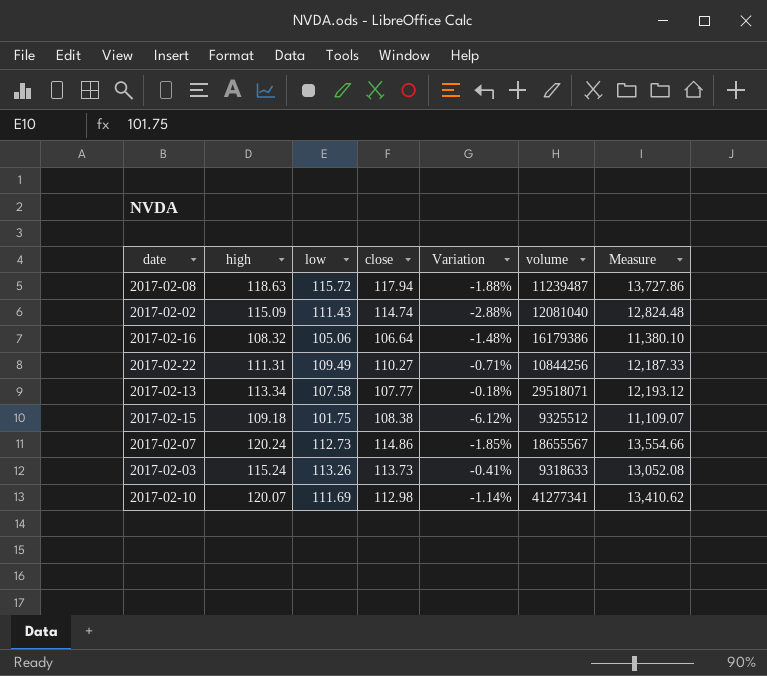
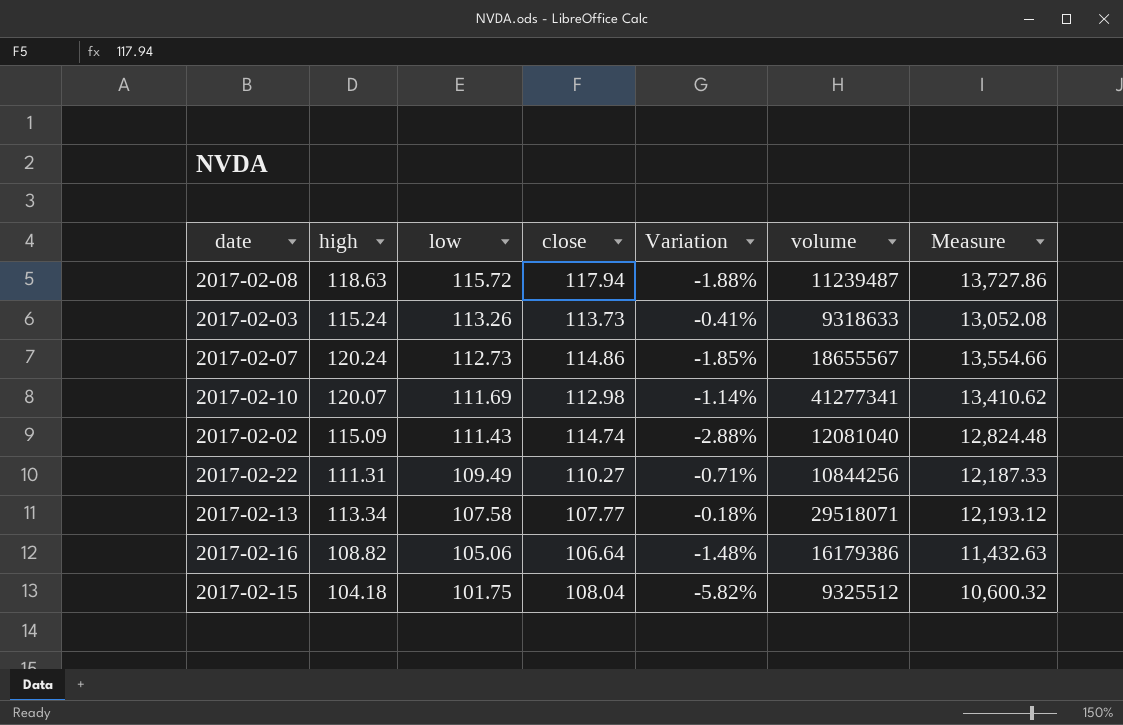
row order: none -> low descending
2017-02-16 | high: 108.32 -> 108.82
2017-02-16 | Measure: 11,380.10 -> 11,432.63
2017-02-15 | high: 109.18 -> 104.18
2017-02-15 | close: 108.38 -> 108.04
2017-02-15 | Variation: -6.12% -> -5.82%
2017-02-15 | Measure: 11,109.07 -> 10,600.32

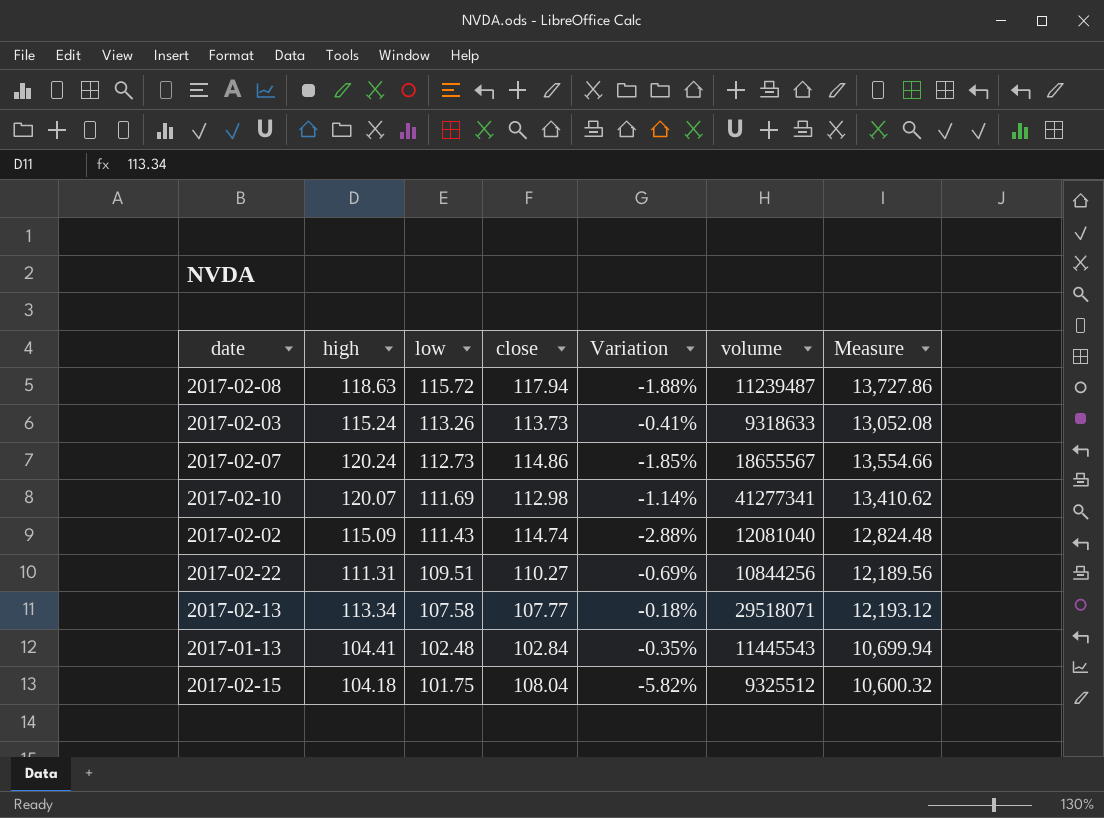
row 2017-02-16: 108.82 | 105.06 | 106.64 | -1.48% | 16179386 | 11,432.63 -> none
2017-02-22 | low: 109.49 -> 109.51
2017-02-22 | Variation: -0.71% -> -0.69%
2017-02-22 | Measure: 12,187.33 -> 12,189.56
row 2017-01-13: none -> 104.41 | 102.48 | 102.84 | -0.35% | 11445543 | 10,699.94

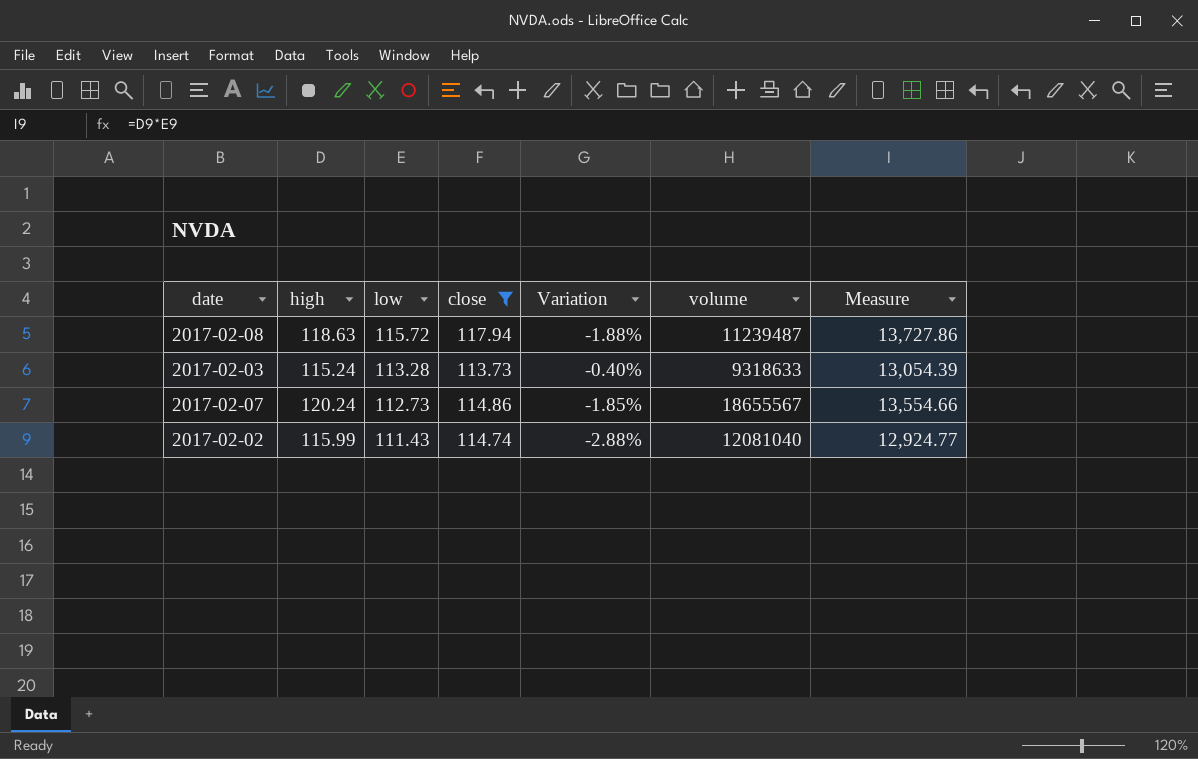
filter: none -> close >= 113.73
2017-02-03 | low: 113.26 -> 113.28
2017-02-03 | Variation: -0.41% -> -0.40%
2017-02-03 | Measure: 13,052.08 -> 13,054.39
2017-02-02 | high: 115.09 -> 115.99
2017-02-02 | Measure: 12,824.48 -> 12,924.77

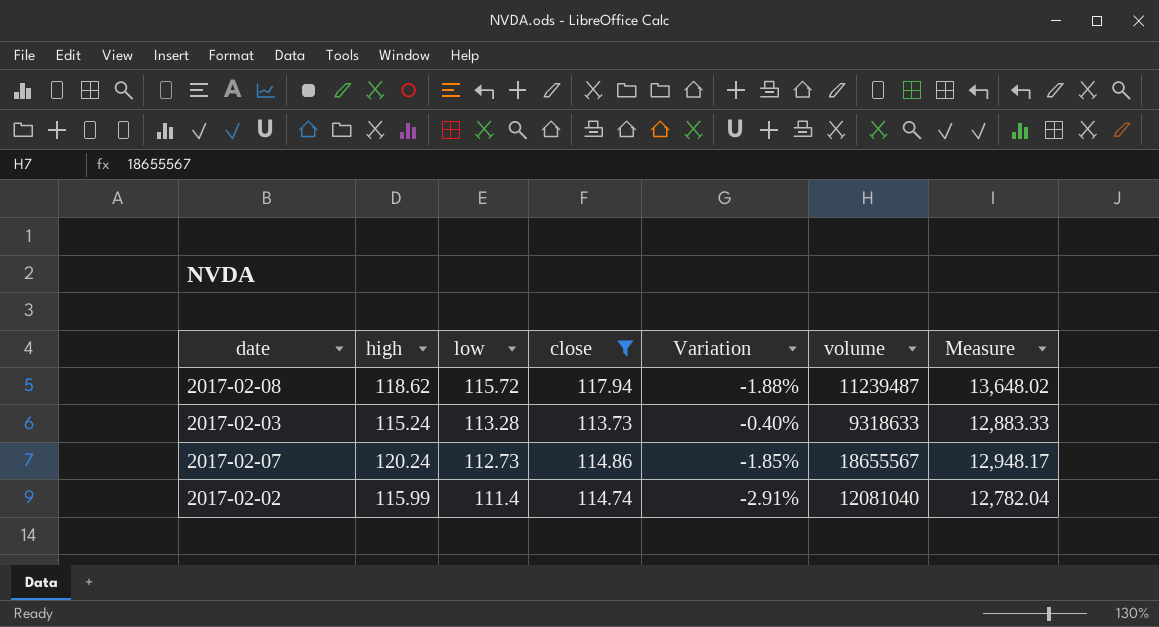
column Measure | formula: [high] * [low] -> [low] * [close]
2017-02-08 | high: 118.63 -> 118.62
2017-02-02 | low: 111.43 -> 111.4
2017-02-02 | Variation: -2.88% -> -2.91%

